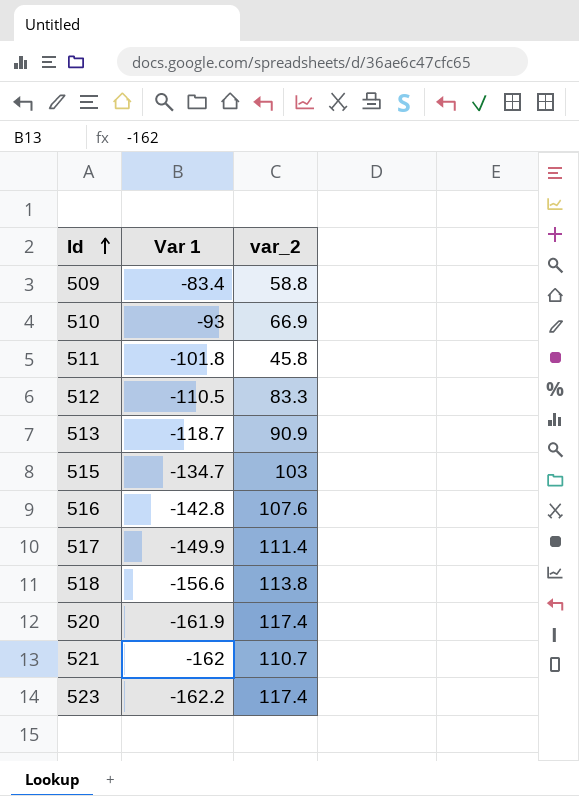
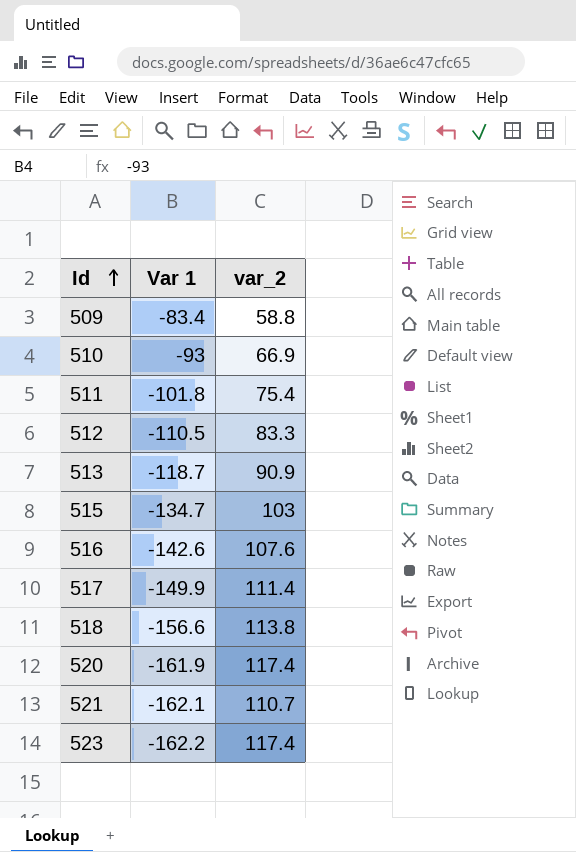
511 | var_2: 45.8 -> 75.4
516 | Var 1: -142.8 -> -142.6
521 | Var 1: -162 -> -162.1

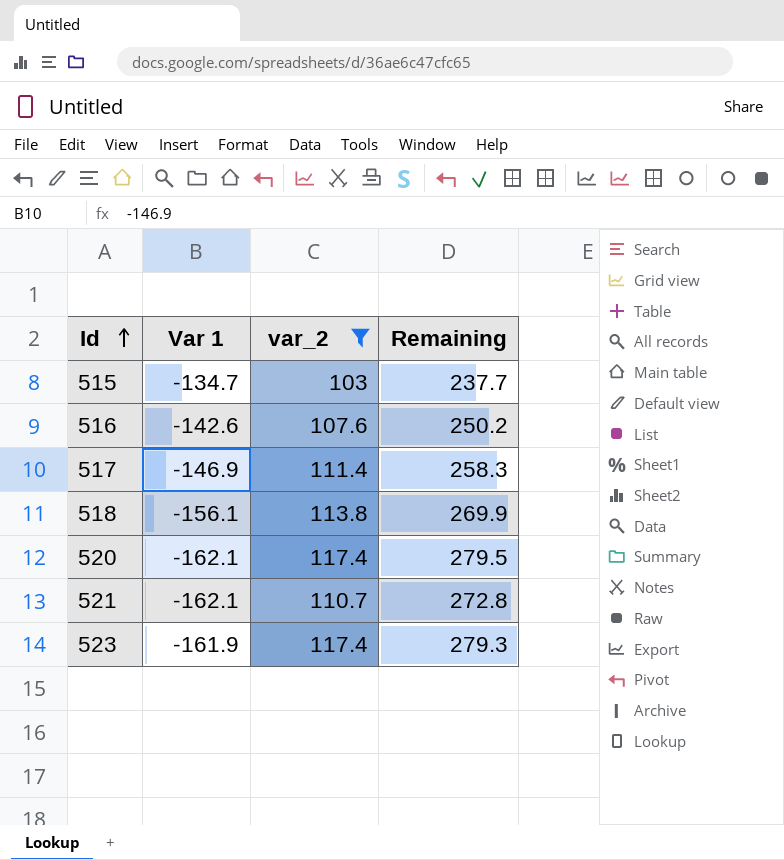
filter: none -> var_2 >= 103
column Remaining | formula: none -> [var_2] - [Var 1]
517 | Var 1: -149.9 -> -146.9
518 | Var 1: -156.6 -> -156.1
520 | Var 1: -161.9 -> -162.1
523 | Var 1: -162.2 -> -161.9

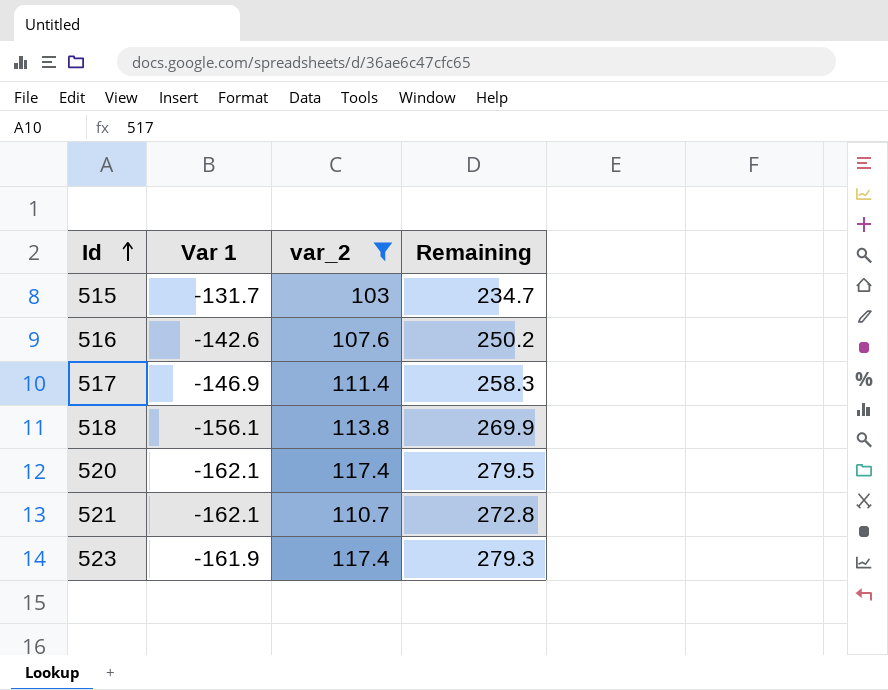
515 | Var 1: -134.7 -> -131.7
515 | Remaining: 237.7 -> 234.7

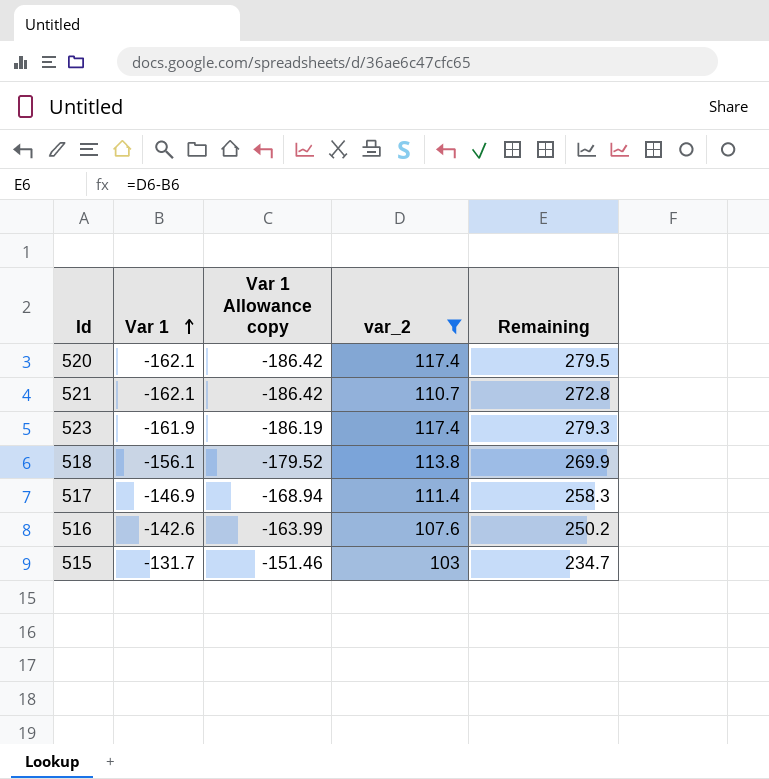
row order: Id ascending -> Var 1 ascending
column Var 1 Allowance copy | formula: none -> [Var 1] * 1.15

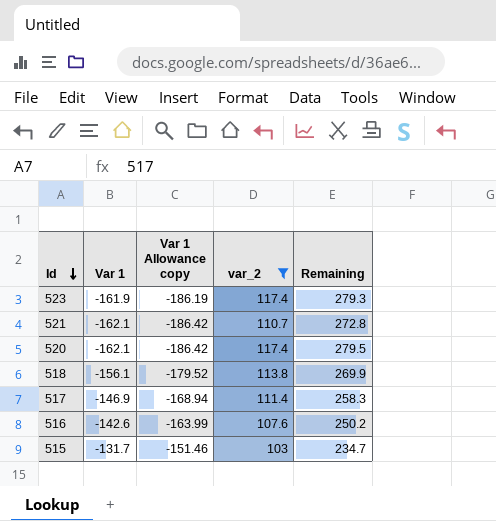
row order: Var 1 ascending -> Id descending

